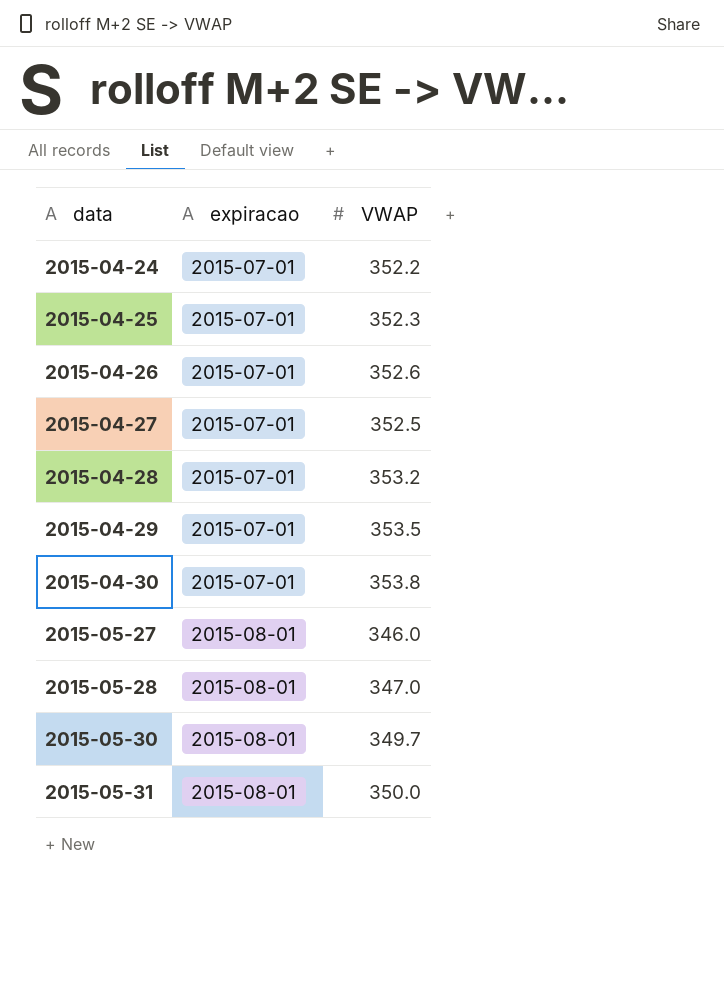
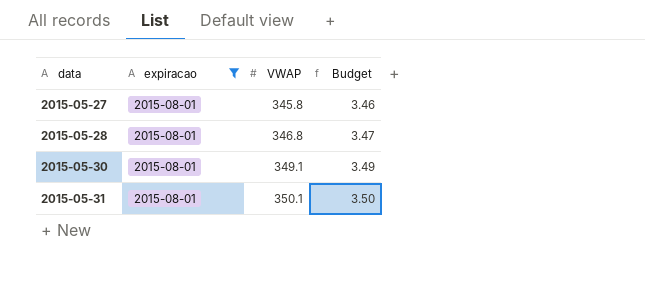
filter: none -> expiracao = 2015-08-01
column Budget | formula: none -> [VWAP] * 0.01
2015-05-27 | VWAP: 346.0 -> 345.8
2015-05-28 | VWAP: 347.0 -> 346.8
2015-05-30 | VWAP: 349.7 -> 349.1
2015-05-31 | VWAP: 350.0 -> 350.1

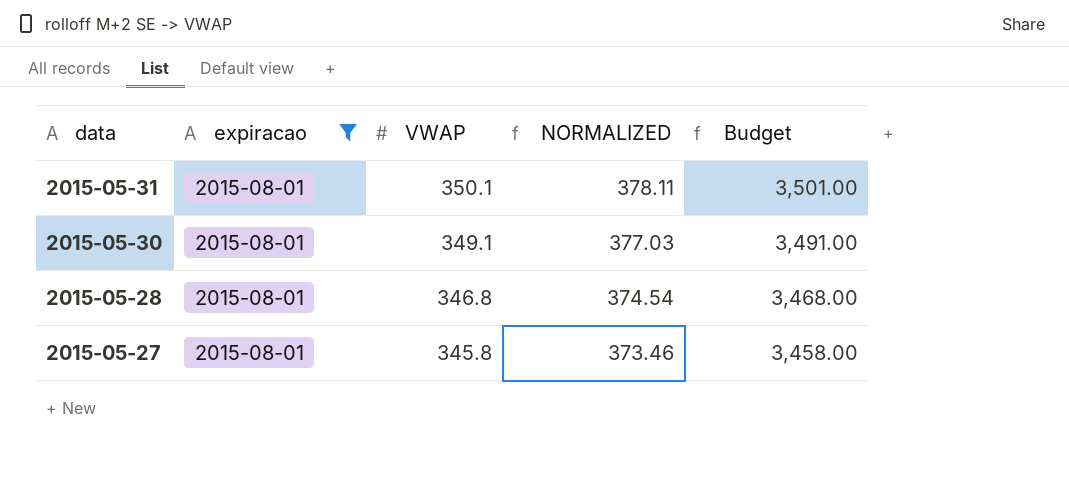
row order: data ascending -> data descending
column NORMALIZED | formula: none -> [VWAP] * 1.08
column Budget | formula: [VWAP] * 0.01 -> [VWAP] * 10

